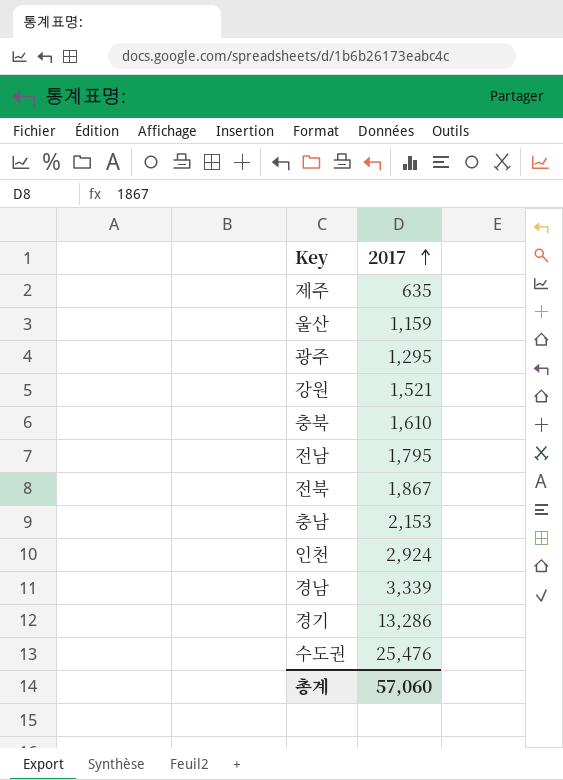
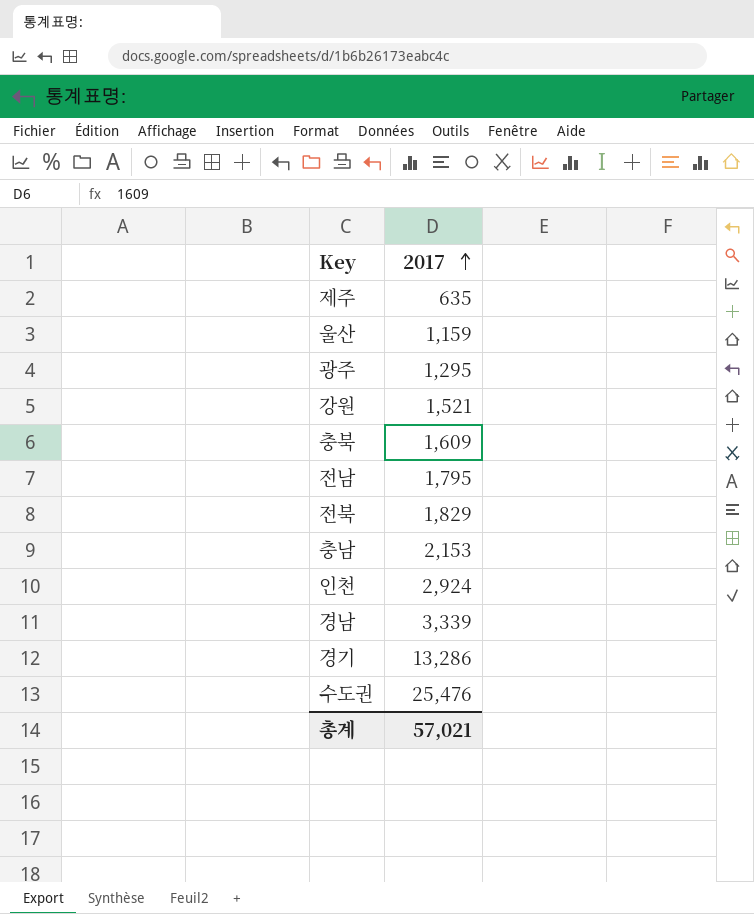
충북 | 2017: 1,610 -> 1,609
전북 | 2017: 1,867 -> 1,829
총계 | 2017: 57,060 -> 57,021

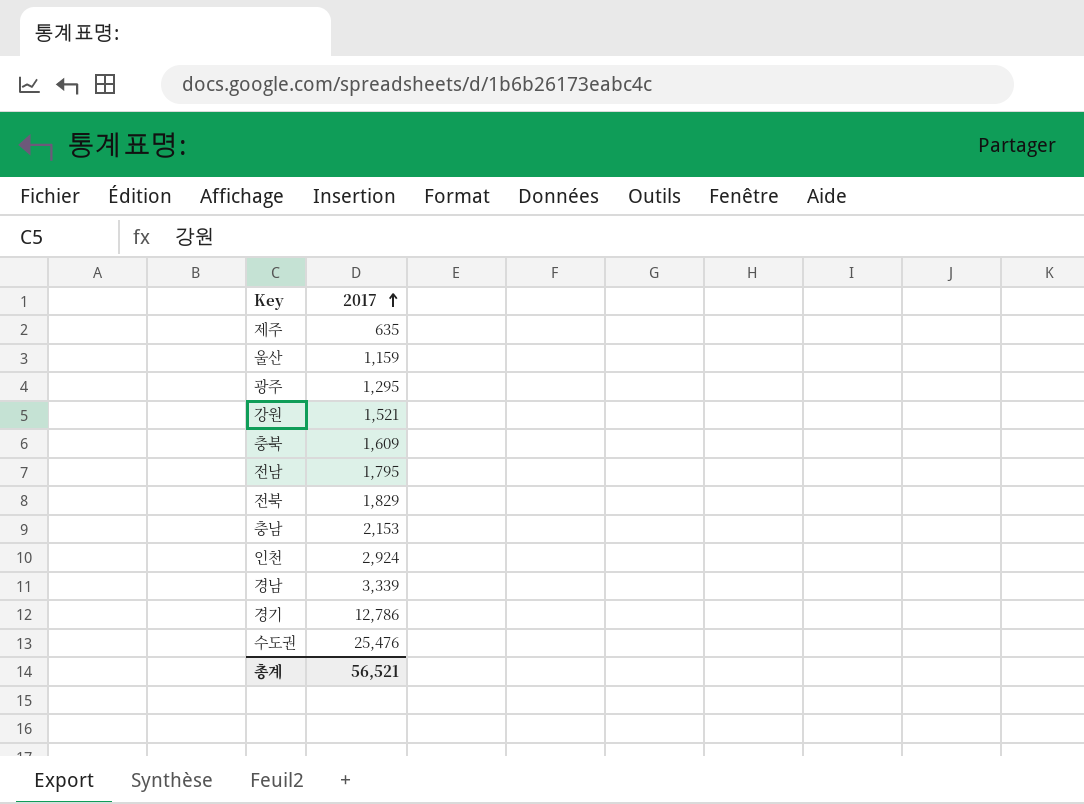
경기 | 2017: 13,286 -> 12,786
총계 | 2017: 57,021 -> 56,521

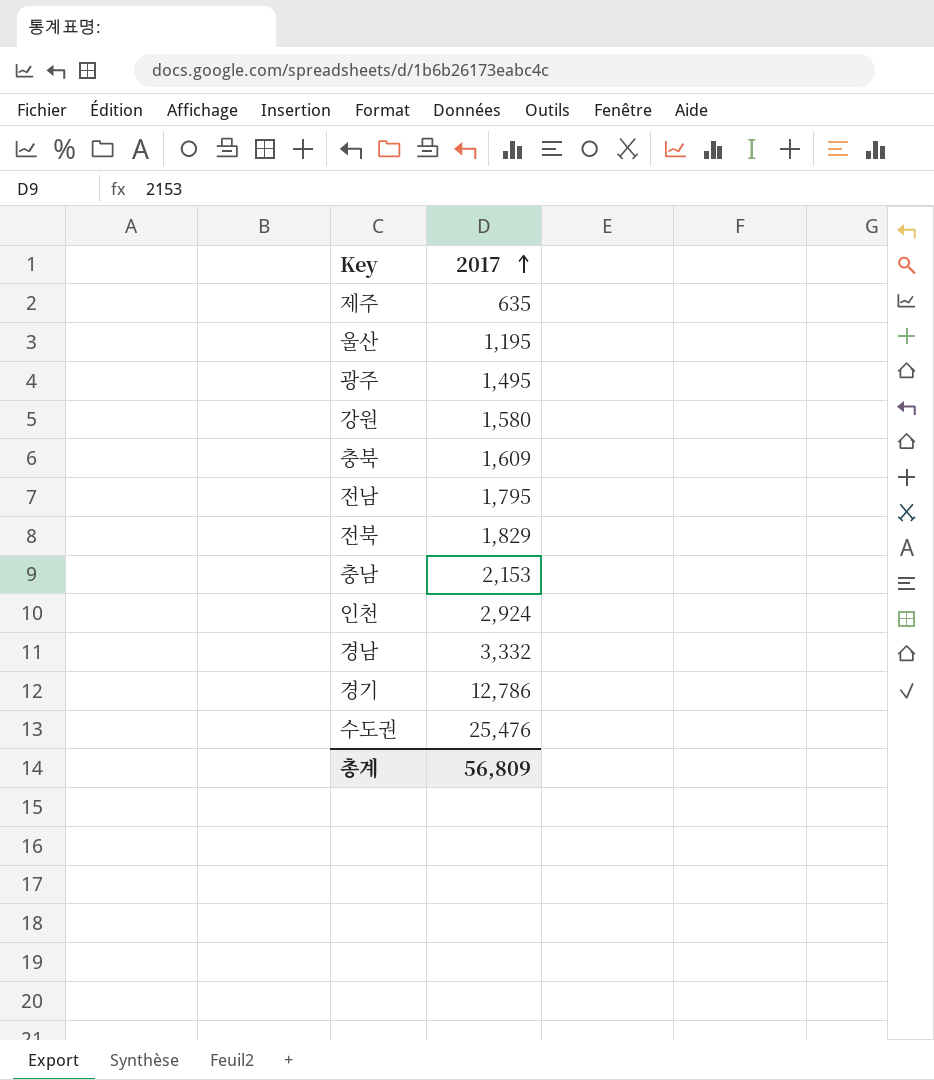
울산 | 2017: 1,159 -> 1,195
광주 | 2017: 1,295 -> 1,495
강원 | 2017: 1,521 -> 1,580
경남 | 2017: 3,339 -> 3,332
총계 | 2017: 56,521 -> 56,809

